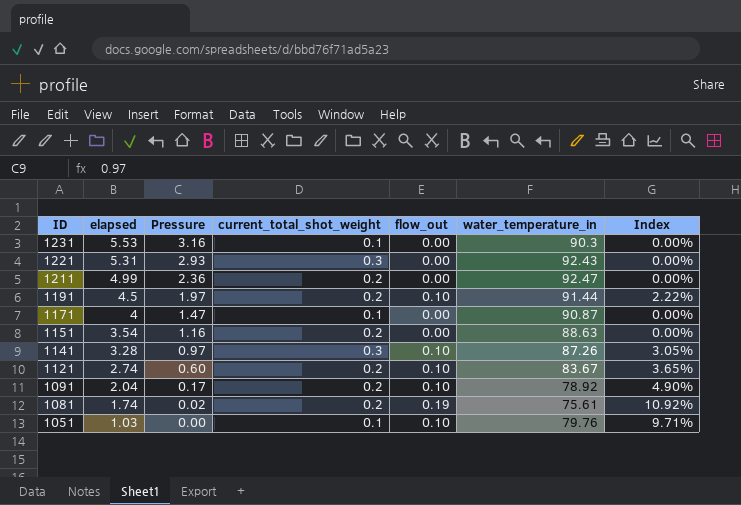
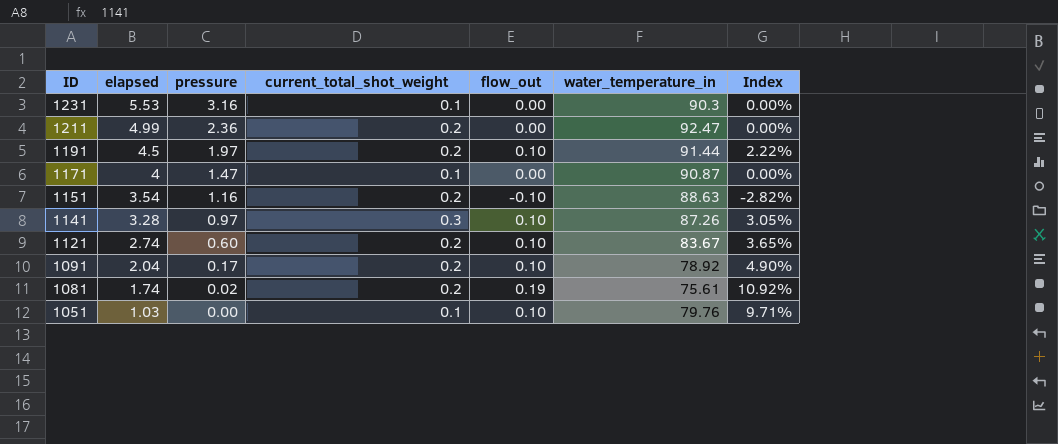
column name: Pressure -> pressure
row 1221: 5.31 | 2.93 | 0.3 | 0.00 | 92.43 | 0.00% -> none
1151 | flow_out: 0.00 -> -0.10
1151 | Index: 0.00% -> -2.82%

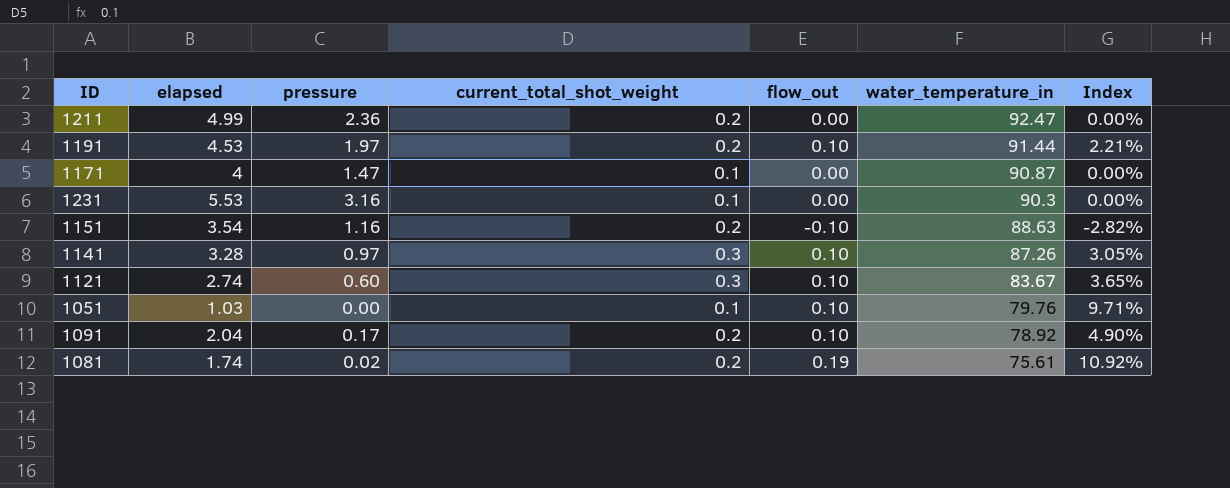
row order: ID descending -> water_temperature_in descending
1191 | elapsed: 4.5 -> 4.53
1191 | Index: 2.22% -> 2.21%
1121 | current_total_shot_weight: 0.2 -> 0.3

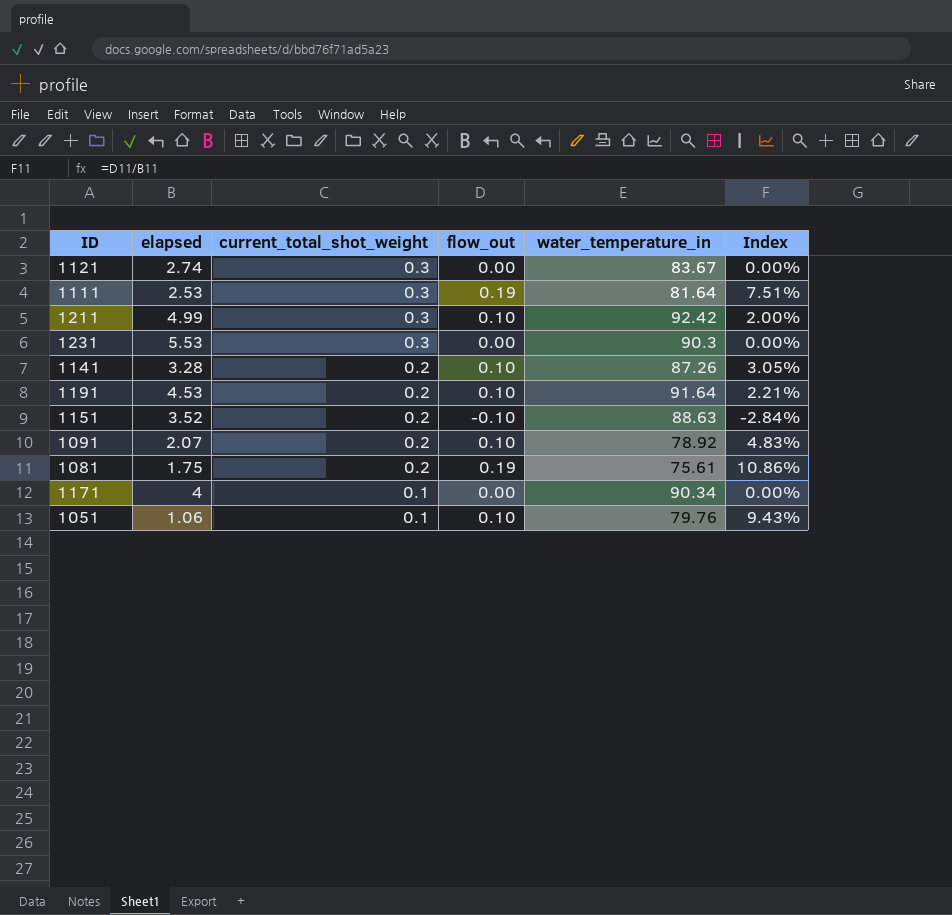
row order: water_temperature_in descending -> current_total_shot_weight descending
column pressure | position: 3 -> none
1121 | flow_out: 0.10 -> 0.00
1121 | Index: 3.65% -> 0.00%
row 1111: none -> 2.53 | 0.3 | 0.19 | 81.64 | 7.51%
1211 | current_total_shot_weight: 0.2 -> 0.3
1211 | flow_out: 0.00 -> 0.10
1211 | water_temperature_in: 92.47 -> 92.42
1211 | Index: 0.00% -> 2.00%
1231 | current_total_shot_weight: 0.1 -> 0.3
1141 | current_total_shot_weight: 0.3 -> 0.2
1191 | water_temperature_in: 91.44 -> 91.64
1151 | elapsed: 3.54 -> 3.52
1151 | Index: -2.82% -> -2.84%
1091 | elapsed: 2.04 -> 2.07
1091 | Index: 4.90% -> 4.83%
1081 | elapsed: 1.74 -> 1.75
1081 | Index: 10.92% -> 10.86%
1171 | water_temperature_in: 90.87 -> 90.34
1051 | elapsed: 1.03 -> 1.06
1051 | Index: 9.71% -> 9.43%

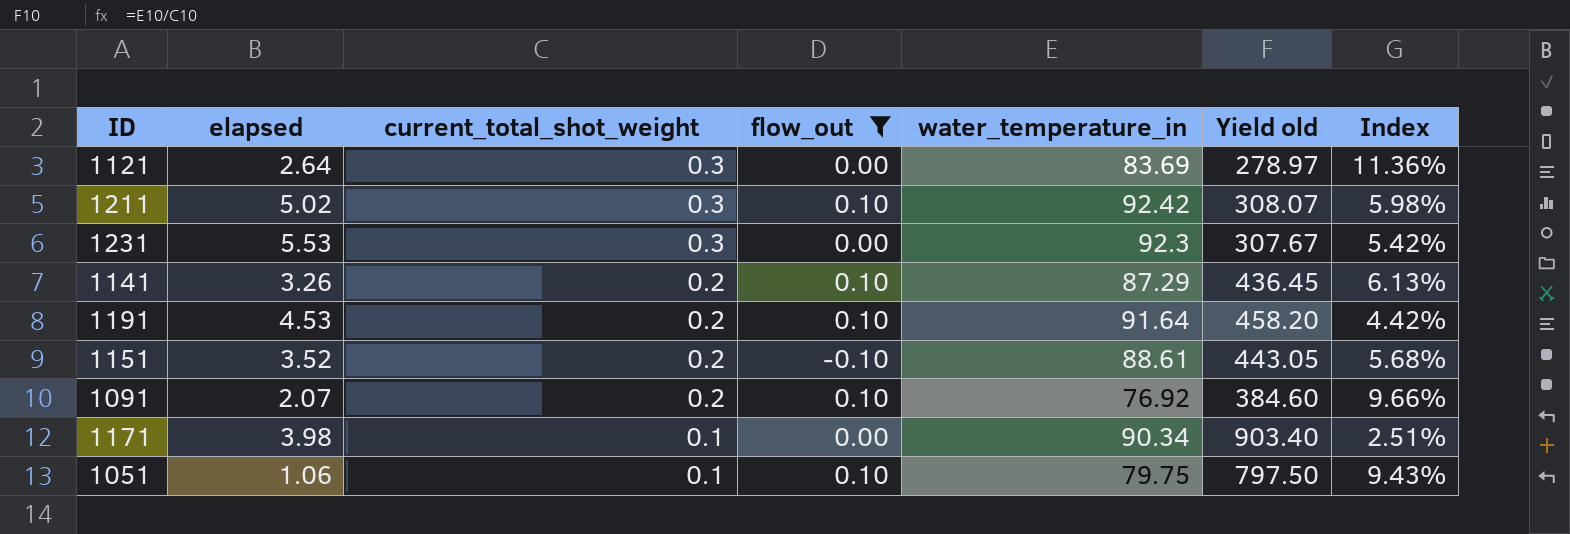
filter: none -> flow_out != 0.19
column Yield old | formula: none -> [water_temperature_in] / [current_total_shot_weight]
column Index | formula: [flow_out] / [elapsed] -> [current_total_shot_weight] / [elapsed]
1121 | elapsed: 2.74 -> 2.64
1121 | water_temperature_in: 83.67 -> 83.69
1211 | elapsed: 4.99 -> 5.02
1231 | water_temperature_in: 90.3 -> 92.3
1141 | elapsed: 3.28 -> 3.26
1141 | water_temperature_in: 87.26 -> 87.29
1151 | water_temperature_in: 88.63 -> 88.61
1091 | water_temperature_in: 78.92 -> 76.92
1171 | elapsed: 4 -> 3.98
1051 | water_temperature_in: 79.76 -> 79.75

